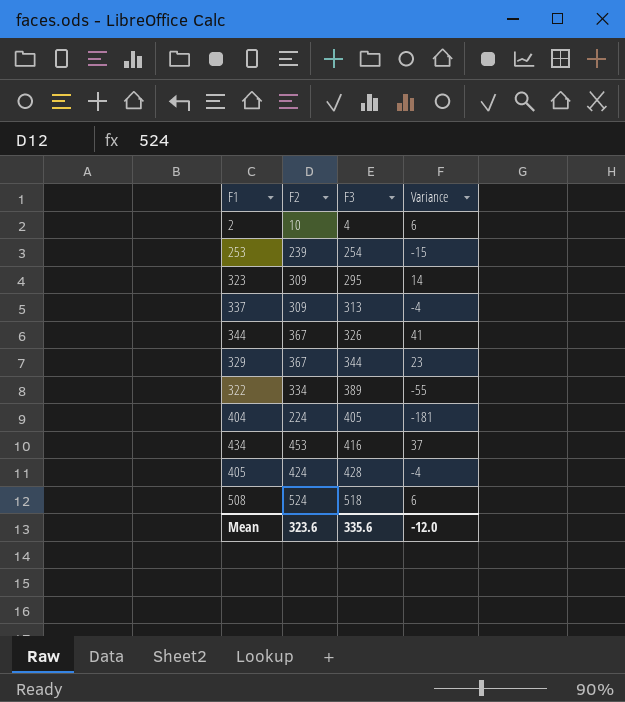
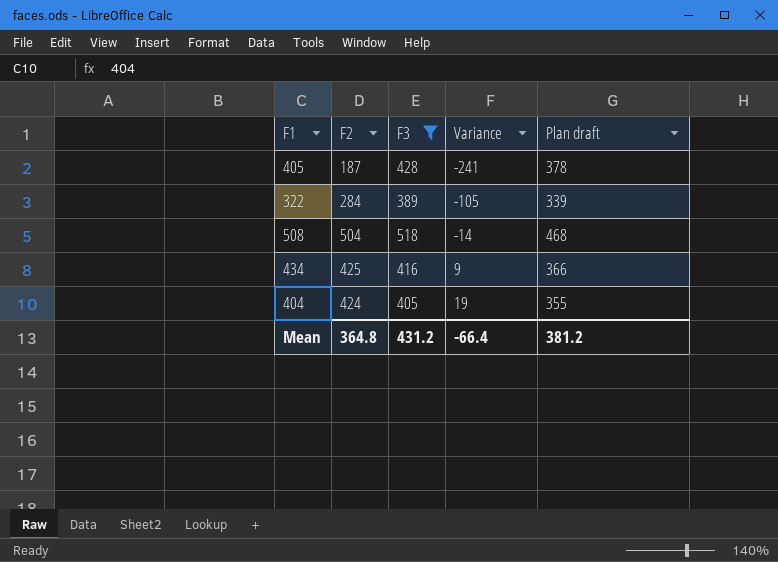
filter: none -> F3 >= 389
row order: F3 ascending -> Variance ascending
column Plan draft | formula: none -> [F3] - 50
405 | F2: 424 -> 187
405 | Variance: -4 -> -241
322 | F2: 334 -> 284
322 | Variance: -55 -> -105
508 | F2: 524 -> 504
508 | Variance: 6 -> -14
434 | F2: 453 -> 425
434 | Variance: 37 -> 9
404 | F2: 224 -> 424
404 | Variance: -181 -> 19
Mean | F2: 323.6 -> 364.8
Mean | F3: 335.6 -> 431.2
Mean | Variance: -12.0 -> -66.4

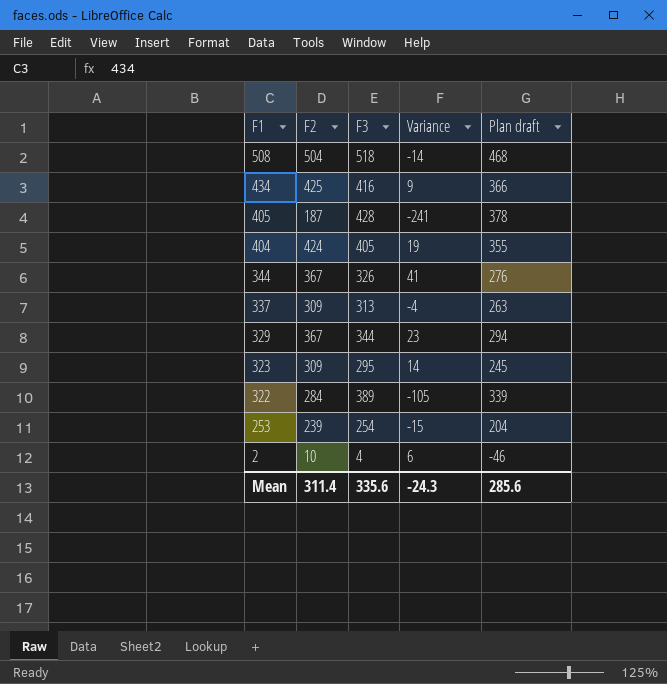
filter: F3 >= 389 -> none
row order: Variance ascending -> F1 descending
Mean | F2: 364.8 -> 311.4
Mean | F3: 431.2 -> 335.6
Mean | Variance: -66.4 -> -24.3
Mean | Plan draft: 381.2 -> 285.6

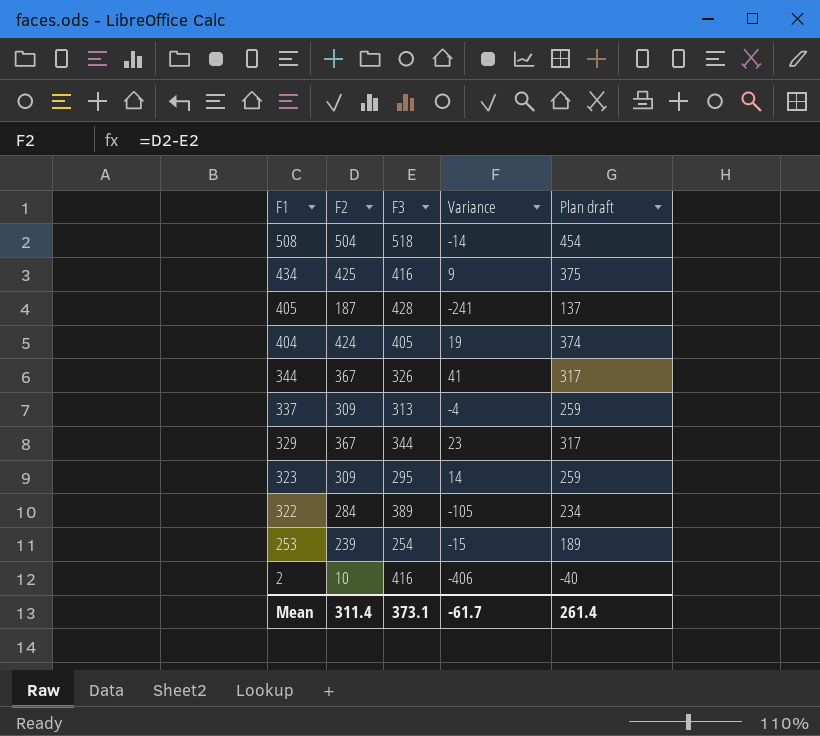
column Plan draft | formula: [F3] - 50 -> [F2] - 50
2 | F3: 4 -> 416
2 | Variance: 6 -> -406
Mean | F3: 335.6 -> 373.1
Mean | Variance: -24.3 -> -61.7
Mean | Plan draft: 285.6 -> 261.4

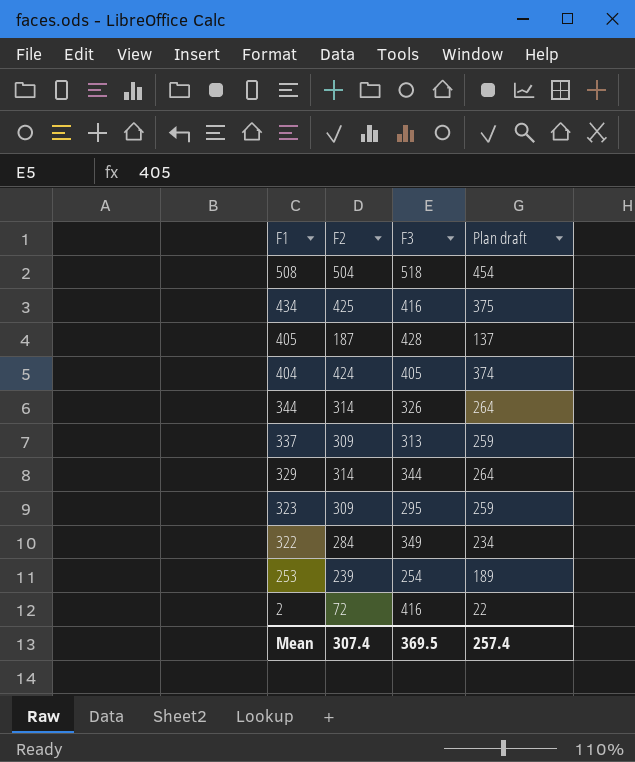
column Variance | formula: [F2] - [F3] -> none
344 | F2: 367 -> 314
344 | Plan draft: 317 -> 264
329 | F2: 367 -> 314
329 | Plan draft: 317 -> 264
322 | F3: 389 -> 349
2 | F2: 10 -> 72
2 | Plan draft: -40 -> 22
Mean | F2: 311.4 -> 307.4
Mean | F3: 373.1 -> 369.5
Mean | Plan draft: 261.4 -> 257.4

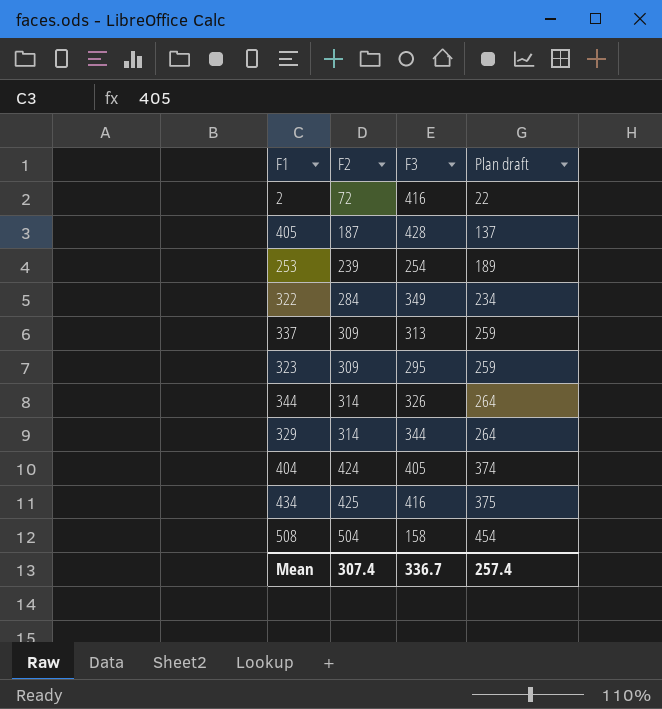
row order: F1 descending -> F2 ascending
508 | F3: 518 -> 158
Mean | F3: 369.5 -> 336.7

